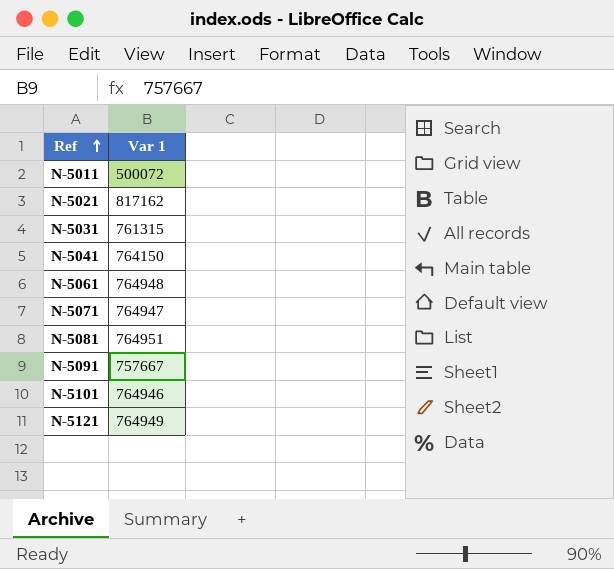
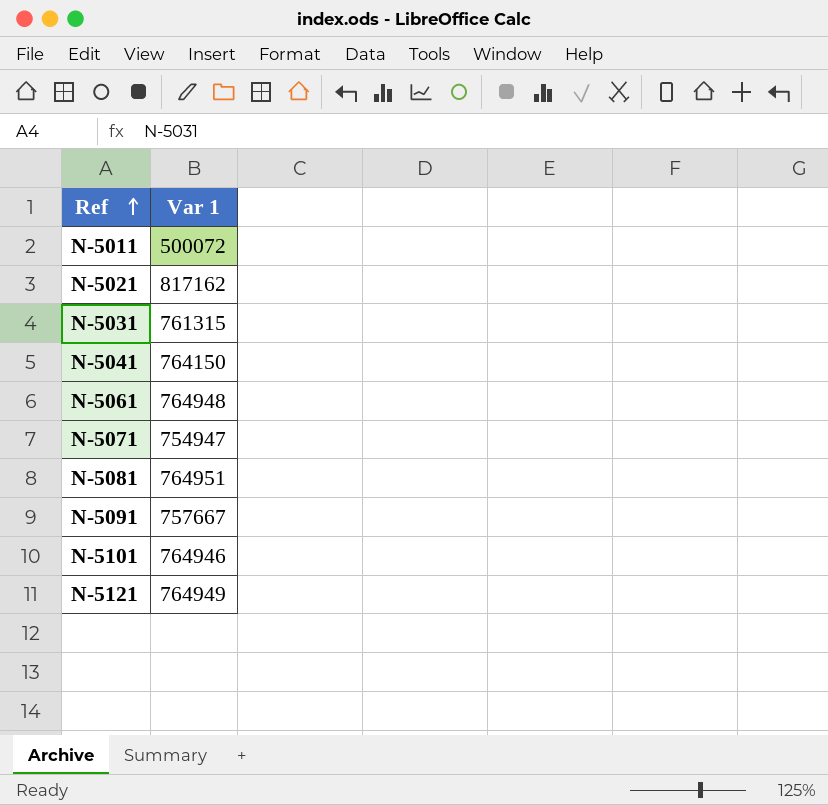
N-5071 | Var 1: 764947 -> 754947

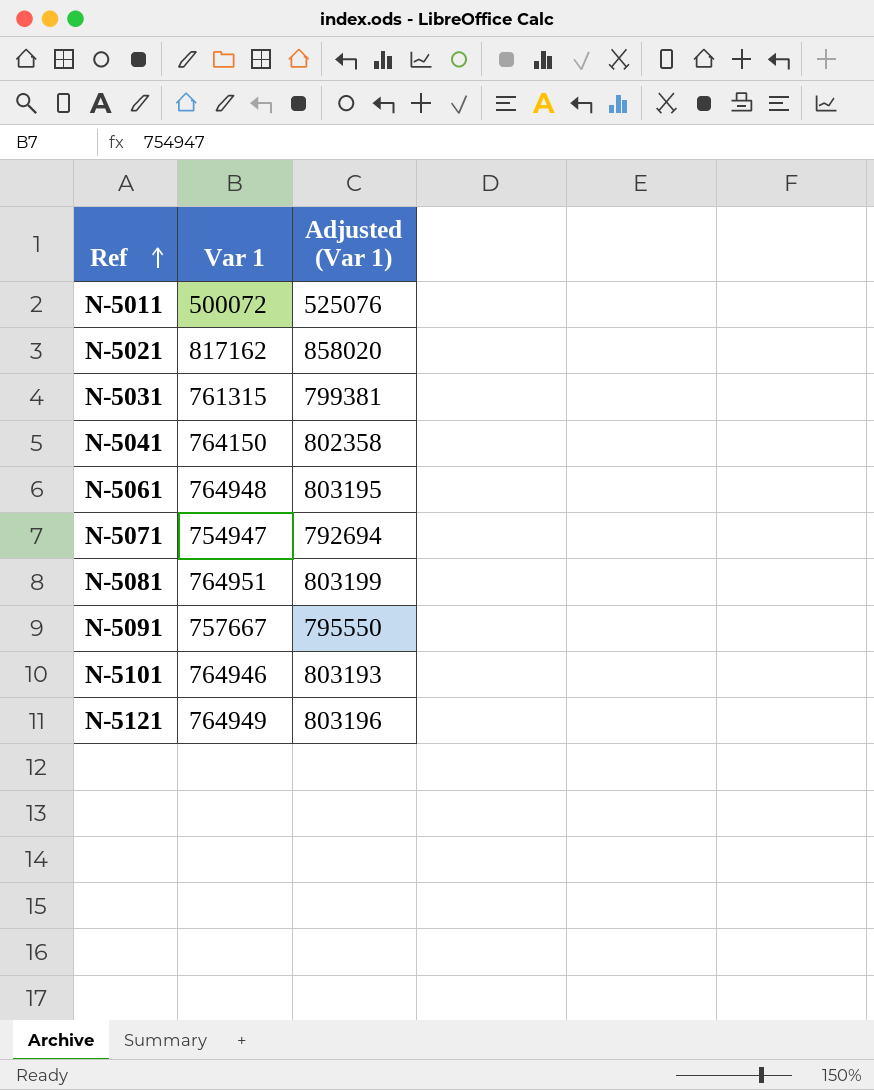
column Adjusted (Var 1) | formula: none -> [Var 1] * 1.05

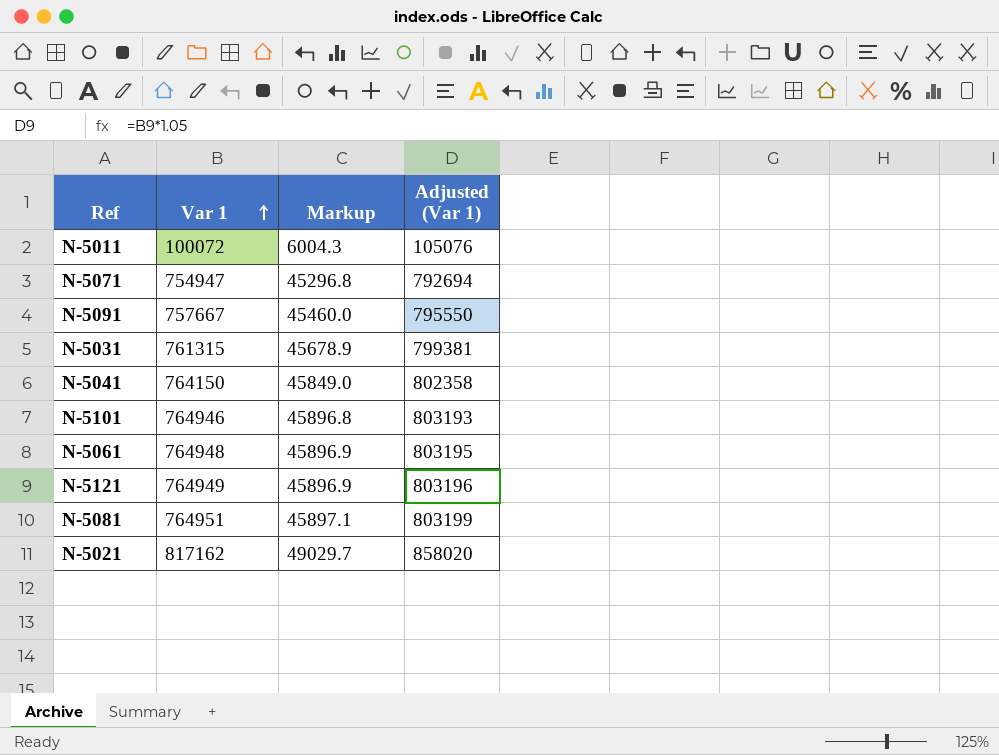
row order: Ref ascending -> Var 1 ascending
column Markup | formula: none -> [Var 1] * 0.06
N-5011 | Var 1: 500072 -> 100072
N-5011 | Adjusted (Var 1): 525076 -> 105076

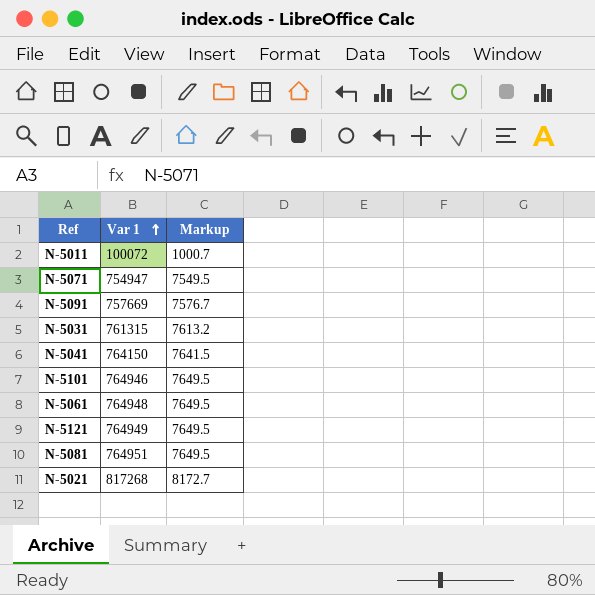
column Adjusted (Var 1) | formula: [Var 1] * 1.05 -> none
column Markup | formula: [Var 1] * 0.06 -> [Var 1] * 0.01
N-5091 | Var 1: 757667 -> 757669
N-5021 | Var 1: 817162 -> 817268

